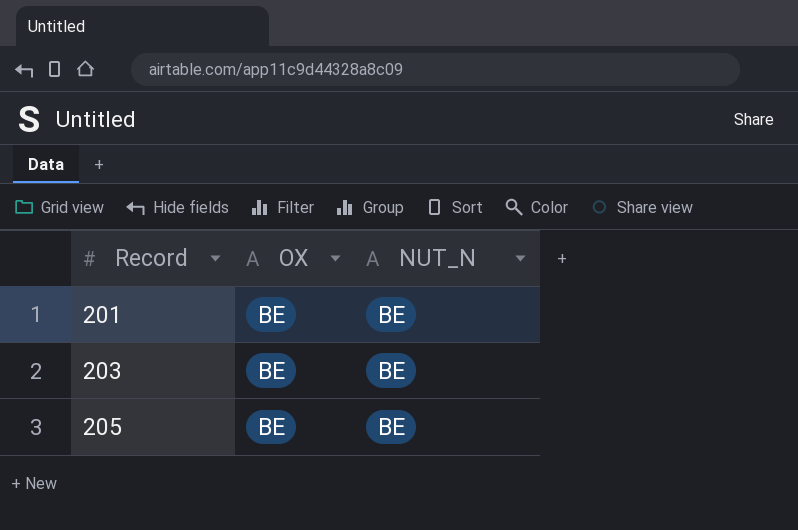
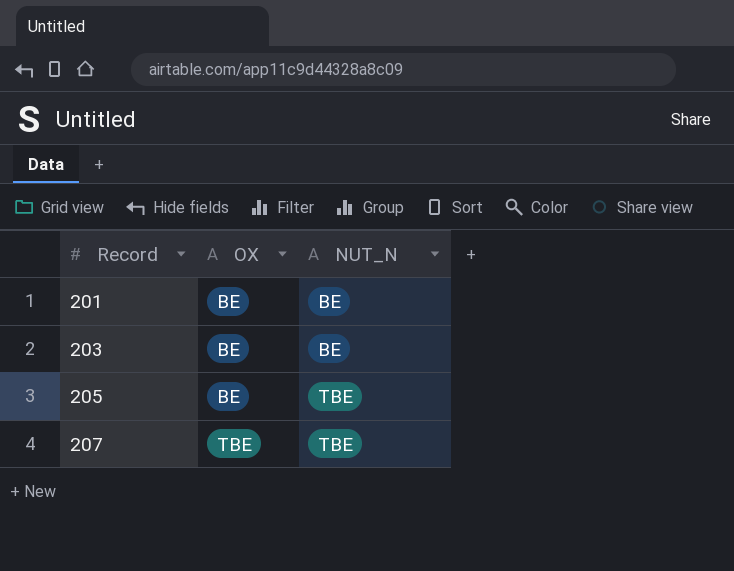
205 | NUT_N: BE -> TBE
row 207: none -> TBE | TBE

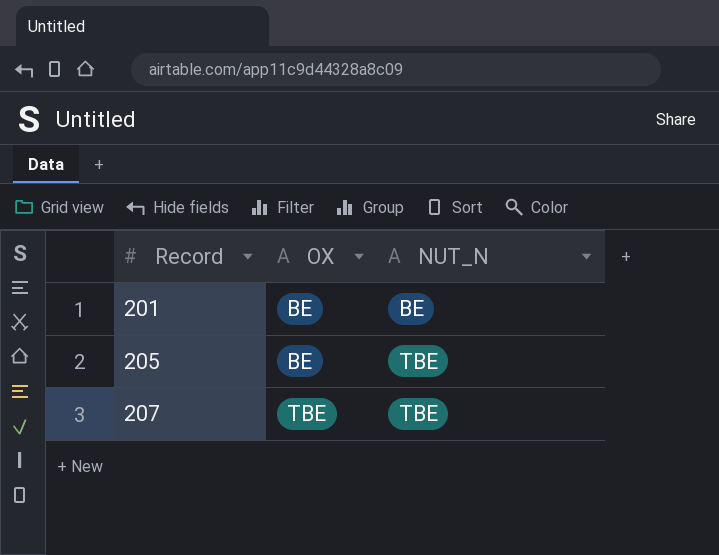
row 203: BE | BE -> none

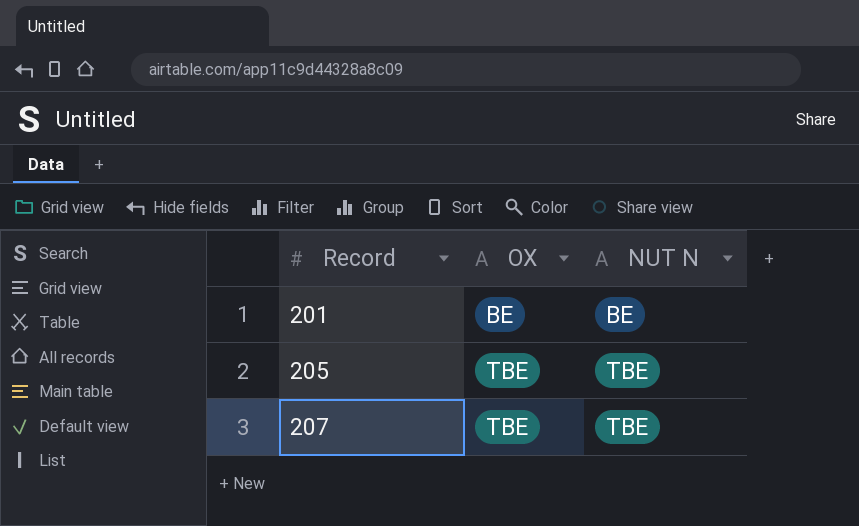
column name: NUT_N -> NUT N
205 | OX: BE -> TBE

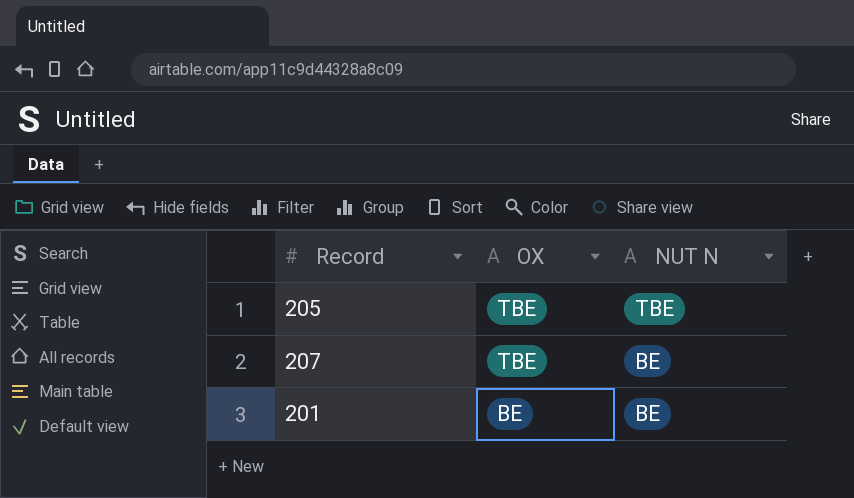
row order: Record ascending -> OX descending
207 | NUT N: TBE -> BE

